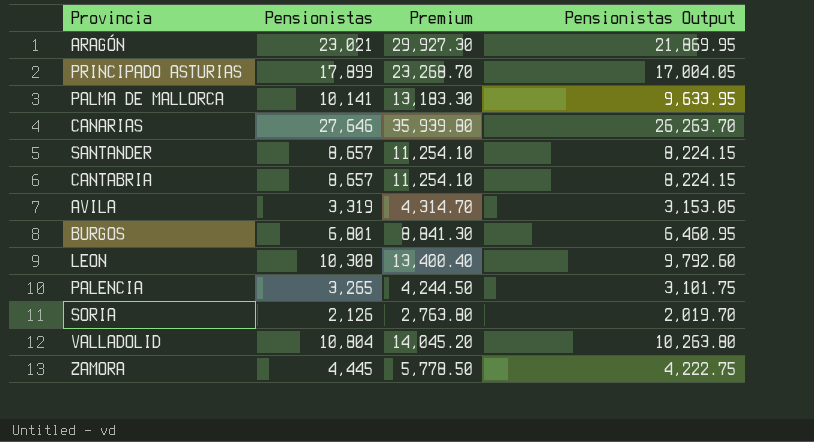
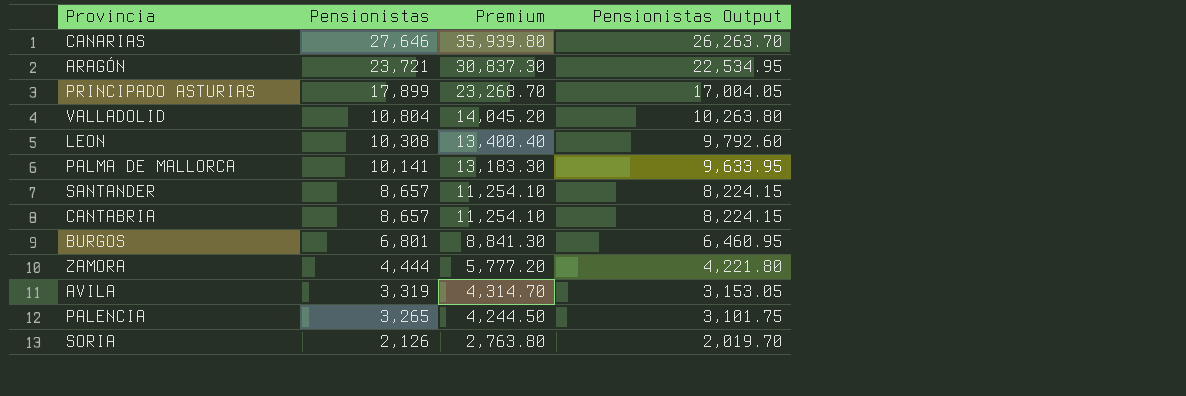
row order: none -> Pensionistas descending
ARAGÓN | Pensionistas: 23,021 -> 23,721
ARAGÓN | Premium: 29,927.30 -> 30,837.30
ARAGÓN | Pensionistas Output: 21,869.95 -> 22,534.95
ZAMORA | Pensionistas: 4,445 -> 4,444
ZAMORA | Premium: 5,778.50 -> 5,777.20
ZAMORA | Pensionistas Output: 4,222.75 -> 4,221.80

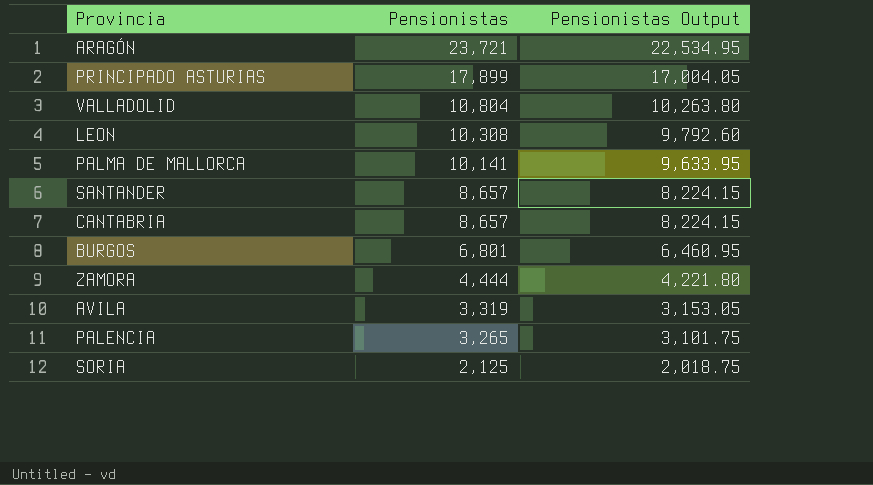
column Premium | formula: [Pensionistas] * 1.3 -> none
row CANARIAS: 27,646 | 35,939.80 | 26,263.70 -> none
SORIA | Pensionistas: 2,126 -> 2,125
SORIA | Pensionistas Output: 2,019.70 -> 2,018.75

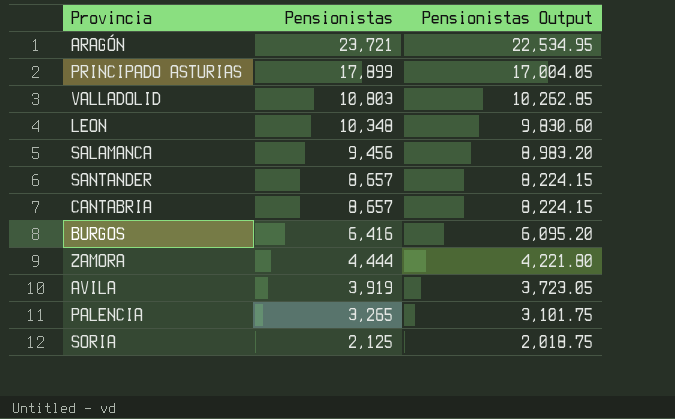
row PALMA DE MALLORCA: 10,141 | 9,633.95 -> none
VALLADOLID | Pensionistas: 10,804 -> 10,803
VALLADOLID | Pensionistas Output: 10,263.80 -> 10,262.85
LEON | Pensionistas: 10,308 -> 10,348
LEON | Pensionistas Output: 9,792.60 -> 9,830.60
row SALAMANCA: none -> 9,456 | 8,983.20
BURGOS | Pensionistas: 6,801 -> 6,416
BURGOS | Pensionistas Output: 6,460.95 -> 6,095.20
AVILA | Pensionistas: 3,319 -> 3,919
AVILA | Pensionistas Output: 3,153.05 -> 3,723.05

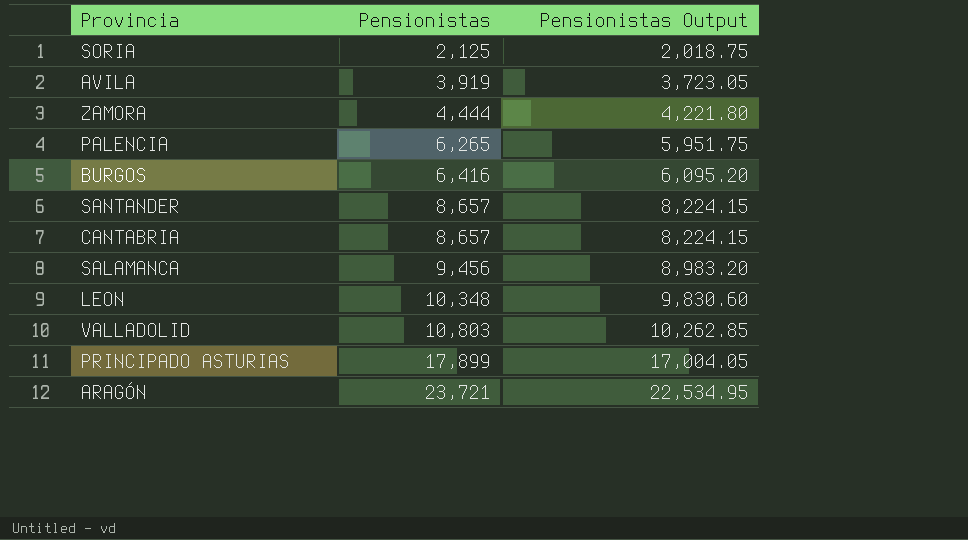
row order: Pensionistas descending -> Pensionistas ascending
PALENCIA | Pensionistas: 3,265 -> 6,265
PALENCIA | Pensionistas Output: 3,101.75 -> 5,951.75

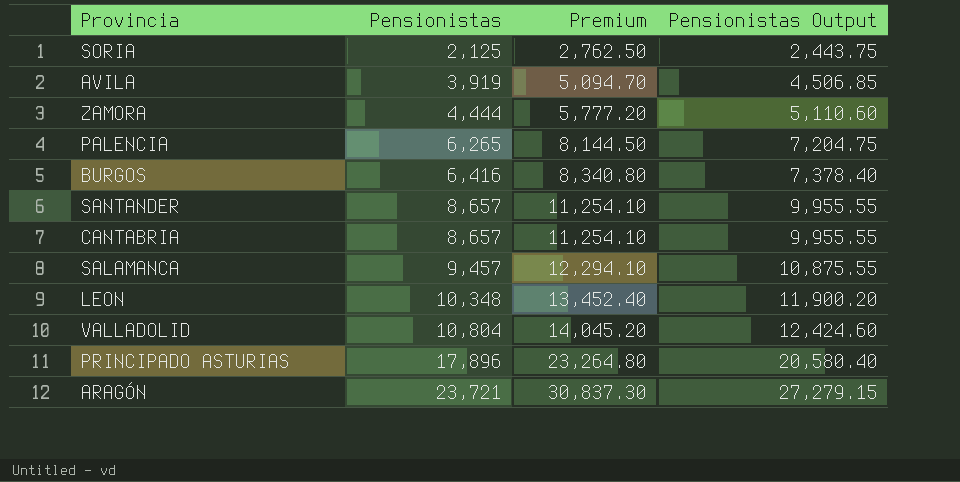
column Premium | formula: none -> [Pensionistas] * 1.3
column Pensionistas Output | formula: [Pensionistas] * 0.95 -> [Pensionistas] * 1.15
SALAMANCA | Pensionistas: 9,456 -> 9,457
VALLADOLID | Pensionistas: 10,803 -> 10,804
PRINCIPADO ASTURIAS | Pensionistas: 17,899 -> 17,896

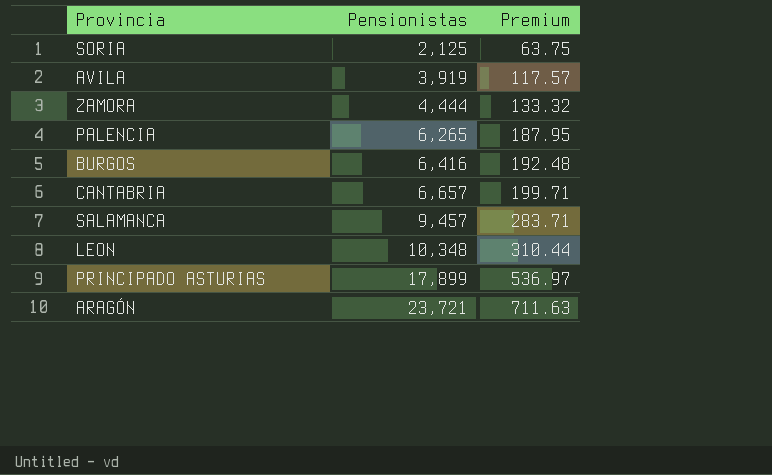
column Pensionistas Output | formula: [Pensionistas] * 1.15 -> none
column Premium | formula: [Pensionistas] * 1.3 -> [Pensionistas] * 0.03
row SANTANDER: 8,657 | 11,254.10 | 9,955.55 -> none
row VALLADOLID: 10,804 | 14,045.20 | 12,424.60 -> none
CANTABRIA | Pensionistas: 8,657 -> 6,657
PRINCIPADO ASTURIAS | Pensionistas: 17,896 -> 17,899

